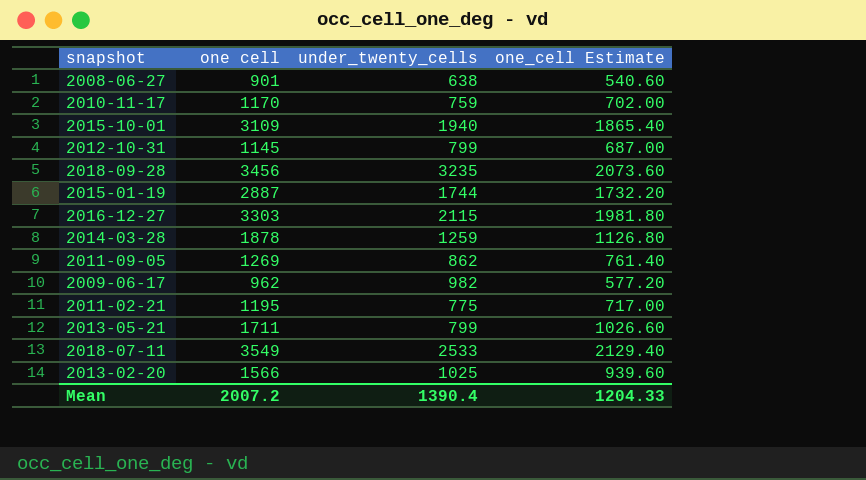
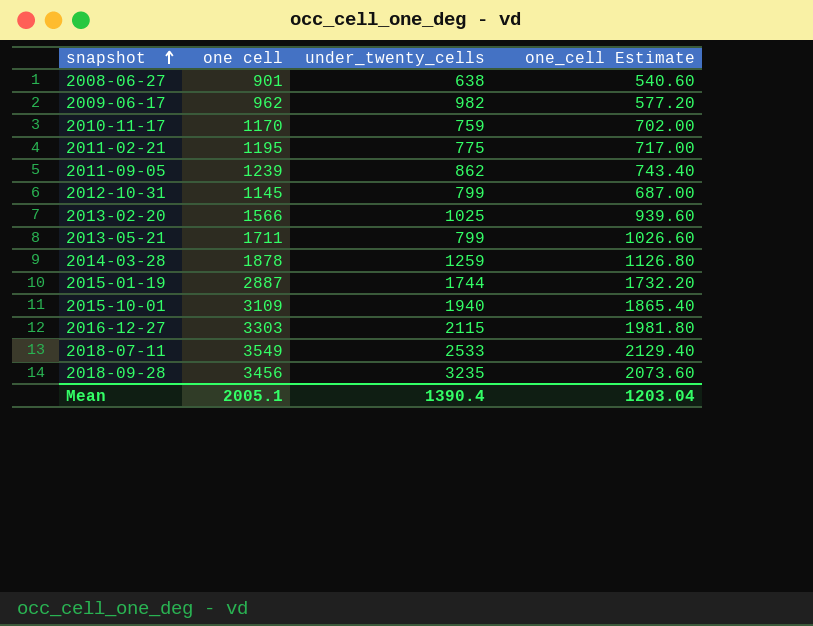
row order: none -> snapshot ascending
2011-09-05 | one cell: 1269 -> 1239
2011-09-05 | one_cell Estimate: 761.40 -> 743.40
Mean | one cell: 2007.2 -> 2005.1
Mean | one_cell Estimate: 1204.33 -> 1203.04

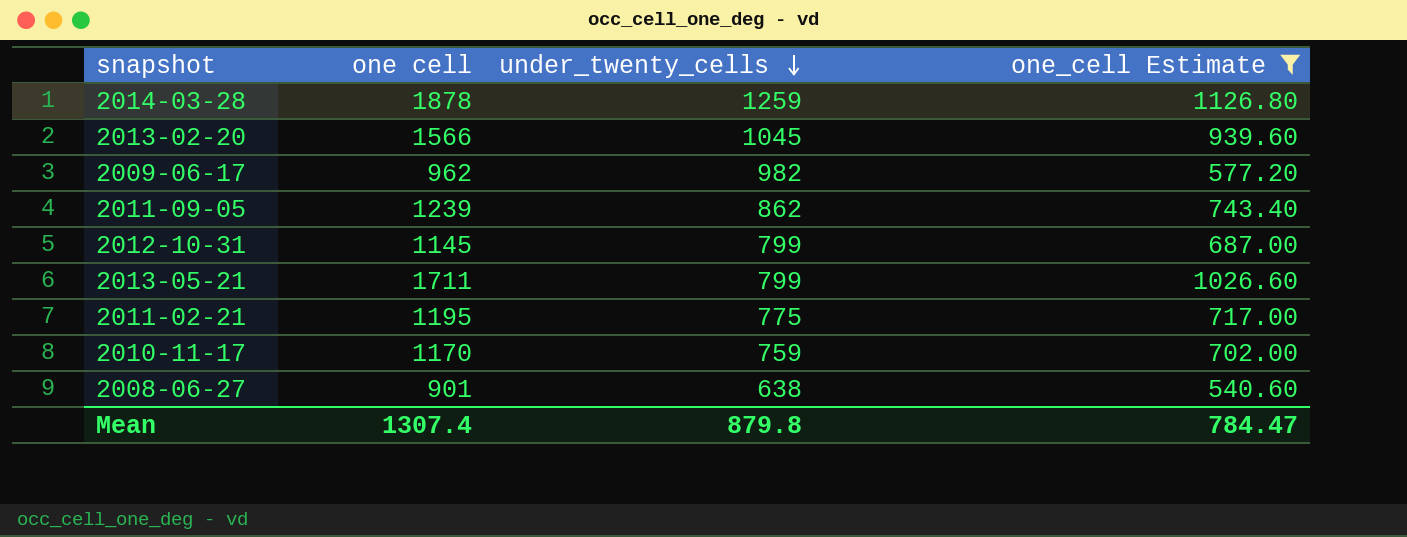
filter: none -> one_cell Estimate <= 1126.80
row order: snapshot ascending -> under_twenty_cells descending
2013-02-20 | under_twenty_cells: 1025 -> 1045
Mean | one cell: 2005.1 -> 1307.4
Mean | under_twenty_cells: 1390.4 -> 879.8
Mean | one_cell Estimate: 1203.04 -> 784.47

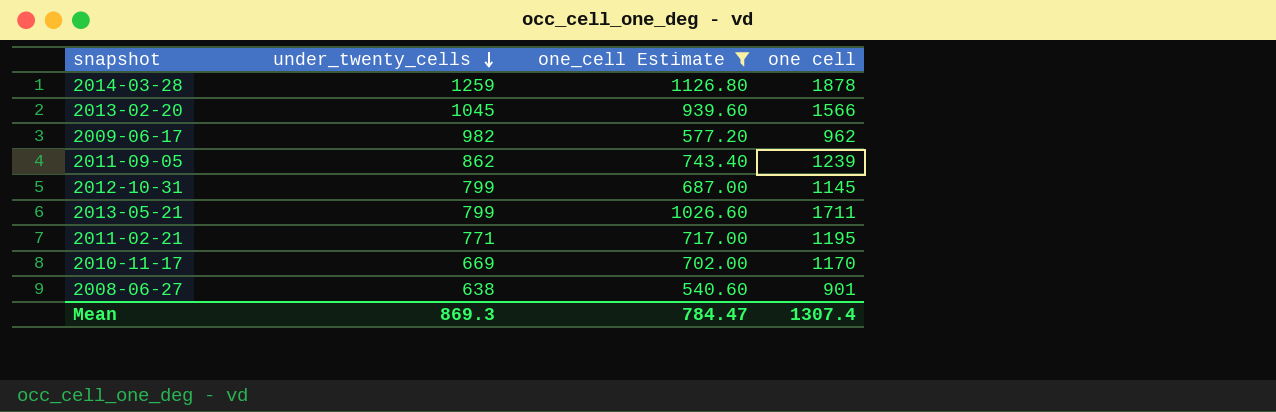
column one cell | position: 2 -> 4
2011-02-21 | under_twenty_cells: 775 -> 771
2010-11-17 | under_twenty_cells: 759 -> 669
Mean | under_twenty_cells: 879.8 -> 869.3

